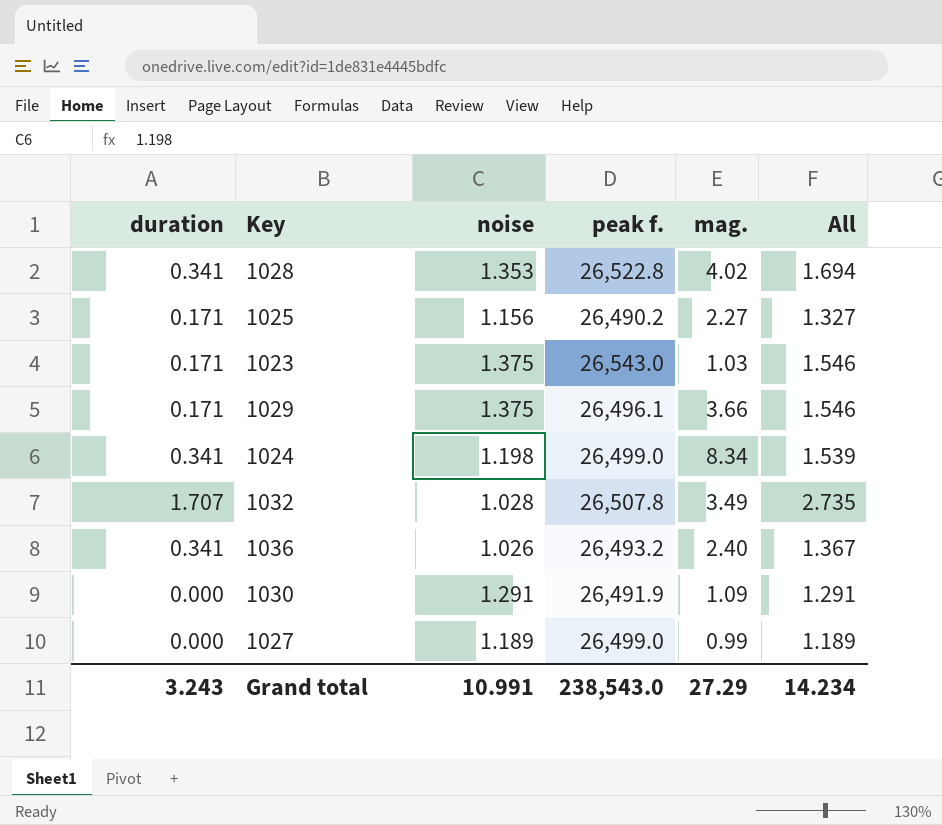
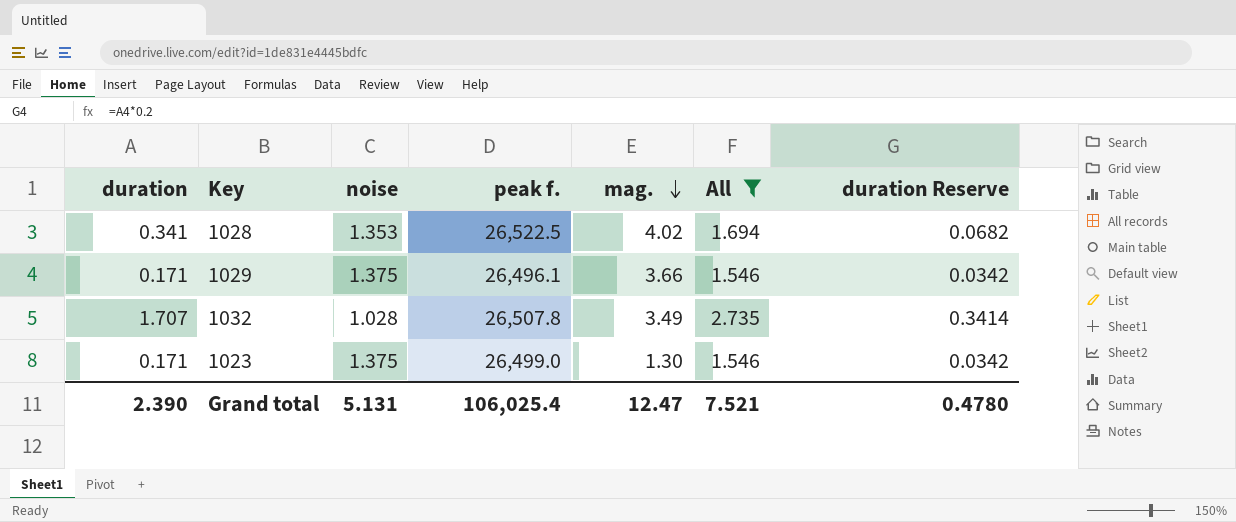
filter: none -> All >= 1.546
row order: none -> mag. descending
column duration Reserve | formula: none -> [duration] * 0.2
1028 | peak f.: 26,522.8 -> 26,522.5
1023 | peak f.: 26,543.0 -> 26,499.0
1023 | mag.: 1.03 -> 1.30
Grand total | duration: 3.243 -> 2.390
Grand total | noise: 10.991 -> 5.131
Grand total | peak f.: 238,543.0 -> 106,025.4
Grand total | mag.: 27.29 -> 12.47
Grand total | All: 14.234 -> 7.521

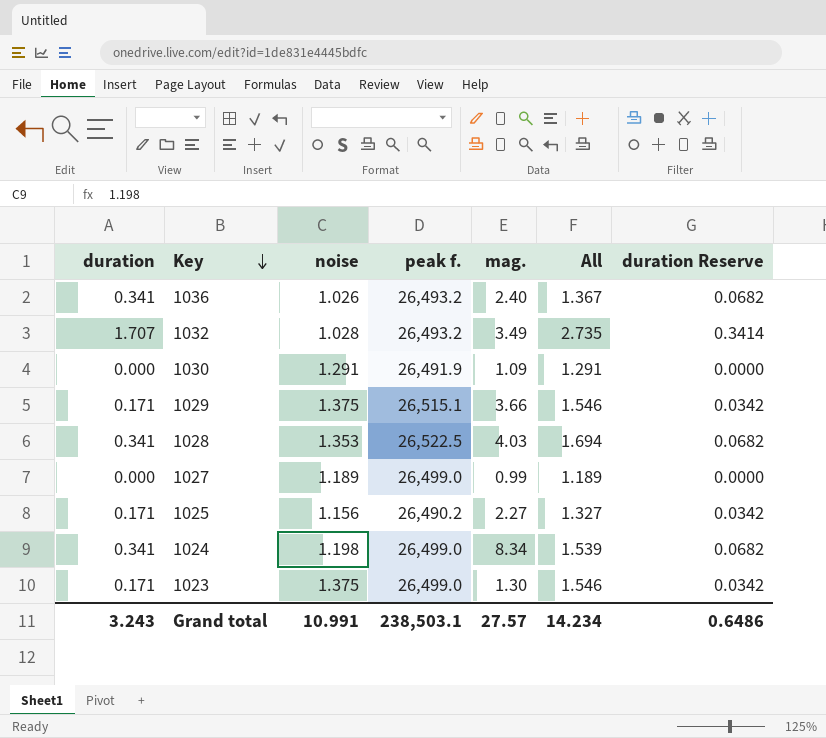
filter: All >= 1.546 -> none
row order: mag. descending -> Key descending
1032 | peak f.: 26,507.8 -> 26,493.2
1029 | peak f.: 26,496.1 -> 26,515.1
1028 | mag.: 4.02 -> 4.03
Grand total | duration: 2.390 -> 3.243
Grand total | noise: 5.131 -> 10.991
Grand total | peak f.: 106,025.4 -> 238,503.1
Grand total | mag.: 12.47 -> 27.57
Grand total | All: 7.521 -> 14.234
Grand total | duration Reserve: 0.4780 -> 0.6486

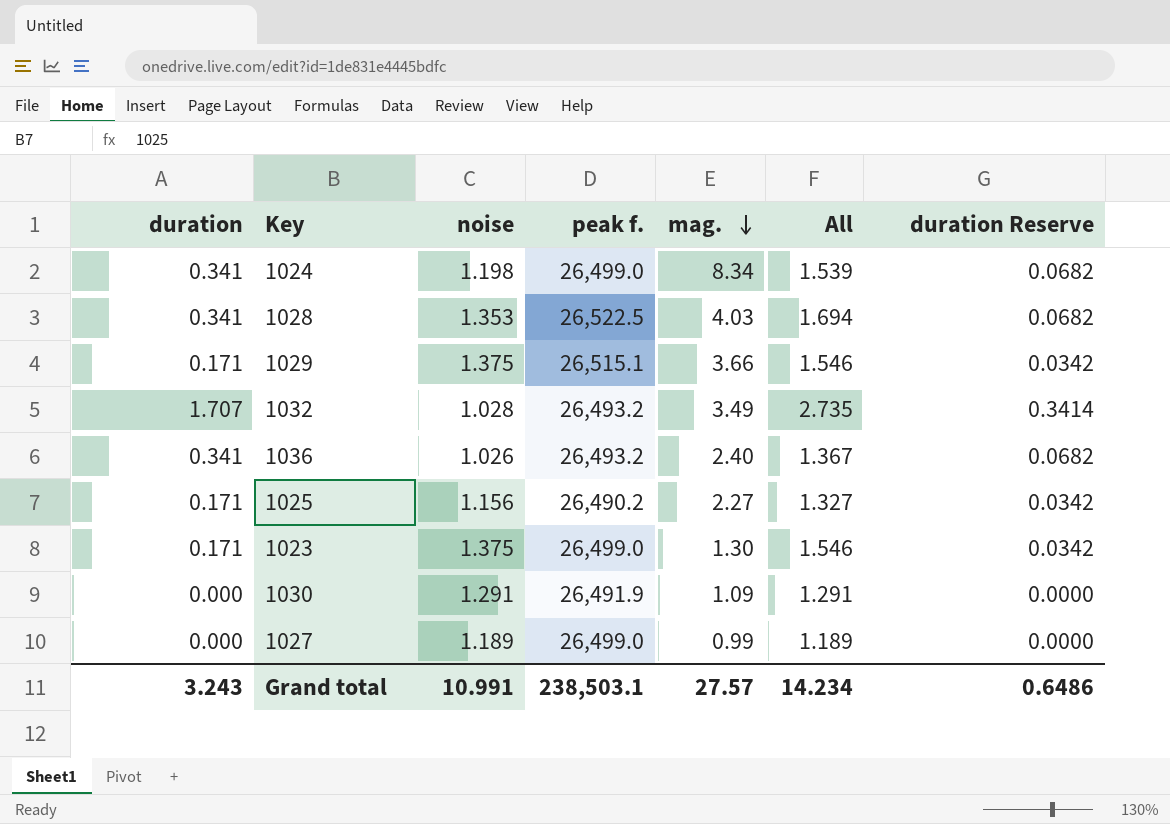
row order: Key descending -> mag. descending

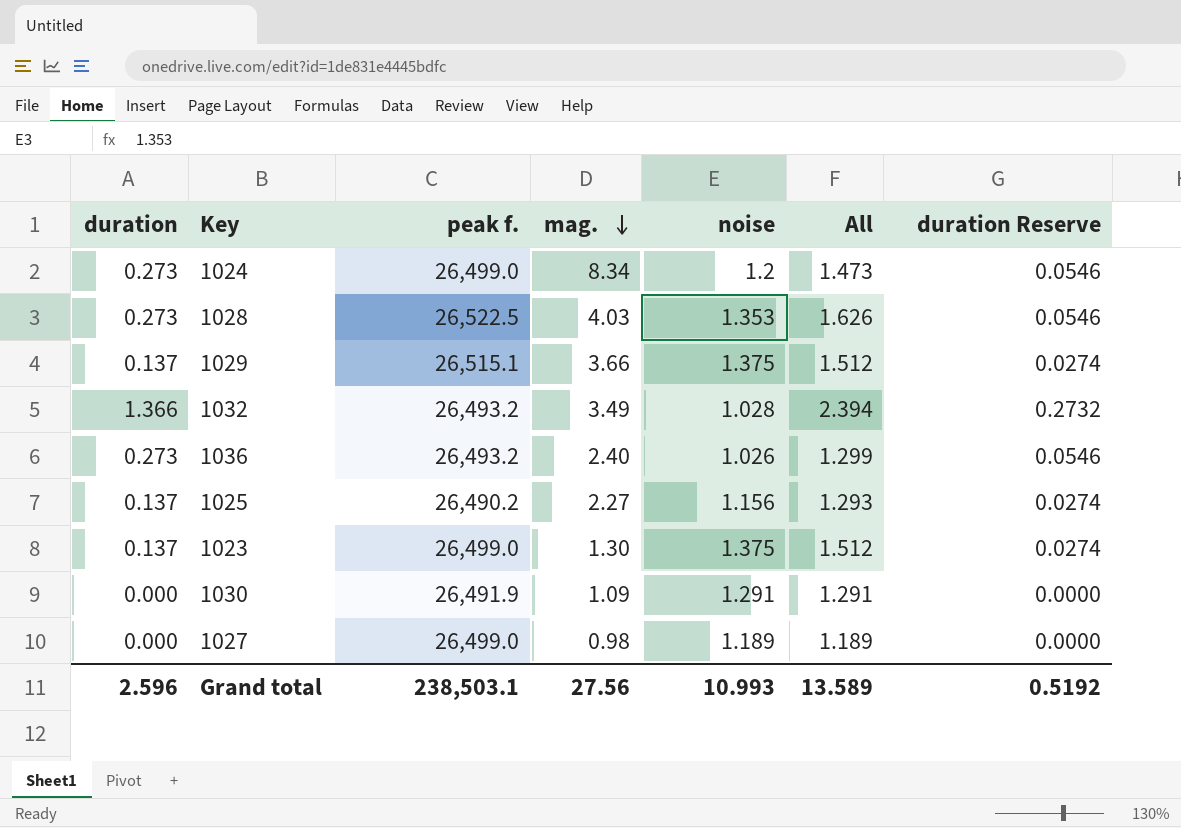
column noise | position: 3 -> 5
1024 | duration: 0.341 -> 0.273
1024 | noise: 1.198 -> 1.2
1024 | All: 1.539 -> 1.473
1024 | duration Reserve: 0.0682 -> 0.0546
1028 | duration: 0.341 -> 0.273
1028 | All: 1.694 -> 1.626
1028 | duration Reserve: 0.0682 -> 0.0546
1029 | duration: 0.171 -> 0.137
1029 | All: 1.546 -> 1.512
1029 | duration Reserve: 0.0342 -> 0.0274
1032 | duration: 1.707 -> 1.366
1032 | All: 2.735 -> 2.394
1032 | duration Reserve: 0.3414 -> 0.2732
1036 | duration: 0.341 -> 0.273
1036 | All: 1.367 -> 1.299
1036 | duration Reserve: 0.0682 -> 0.0546
1025 | duration: 0.171 -> 0.137
1025 | All: 1.327 -> 1.293
1025 | duration Reserve: 0.0342 -> 0.0274
1023 | duration: 0.171 -> 0.137
1023 | All: 1.546 -> 1.512
1023 | duration Reserve: 0.0342 -> 0.0274
1027 | mag.: 0.99 -> 0.98
Grand total | duration: 3.243 -> 2.596
Grand total | mag.: 27.57 -> 27.56
Grand total | noise: 10.991 -> 10.993
Grand total | All: 14.234 -> 13.589
Grand total | duration Reserve: 0.6486 -> 0.5192

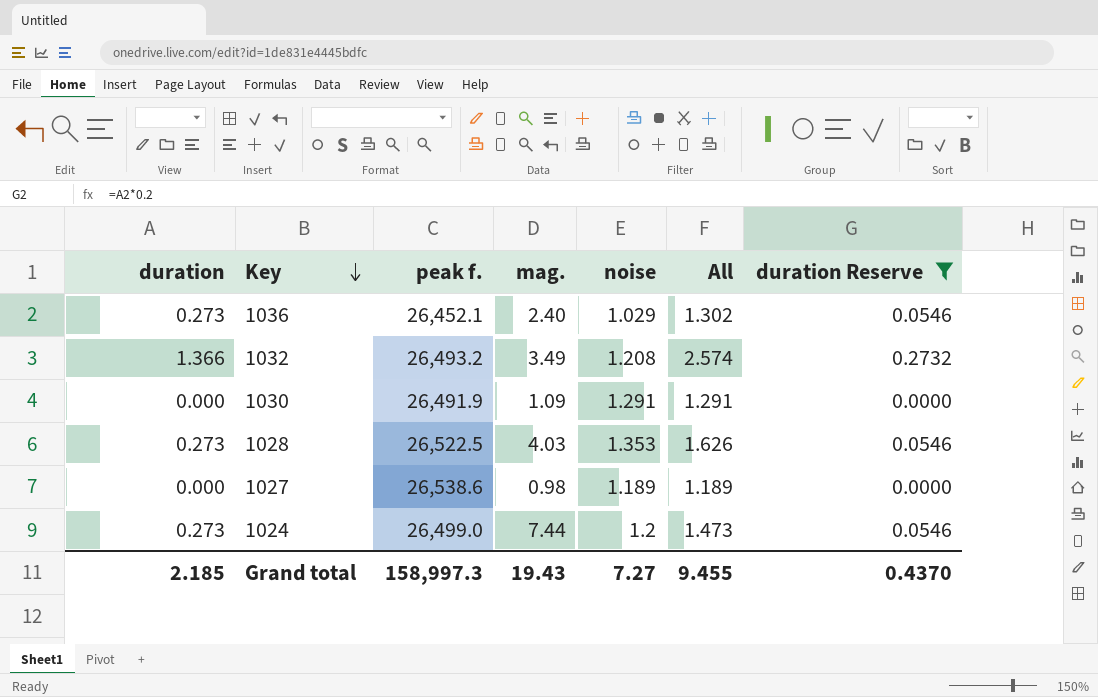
filter: none -> duration Reserve != 0.0274
row order: mag. descending -> Key descending
1036 | peak f.: 26,493.2 -> 26,452.1
1036 | noise: 1.026 -> 1.029
1036 | All: 1.299 -> 1.302
1032 | noise: 1.028 -> 1.208
1032 | All: 2.394 -> 2.574
1027 | peak f.: 26,499.0 -> 26,538.6
1024 | mag.: 8.34 -> 7.44
Grand total | duration: 2.596 -> 2.185
Grand total | peak f.: 238,503.1 -> 158,997.3
Grand total | mag.: 27.56 -> 19.43
Grand total | noise: 10.993 -> 7.27
Grand total | All: 13.589 -> 9.455
Grand total | duration Reserve: 0.5192 -> 0.4370

